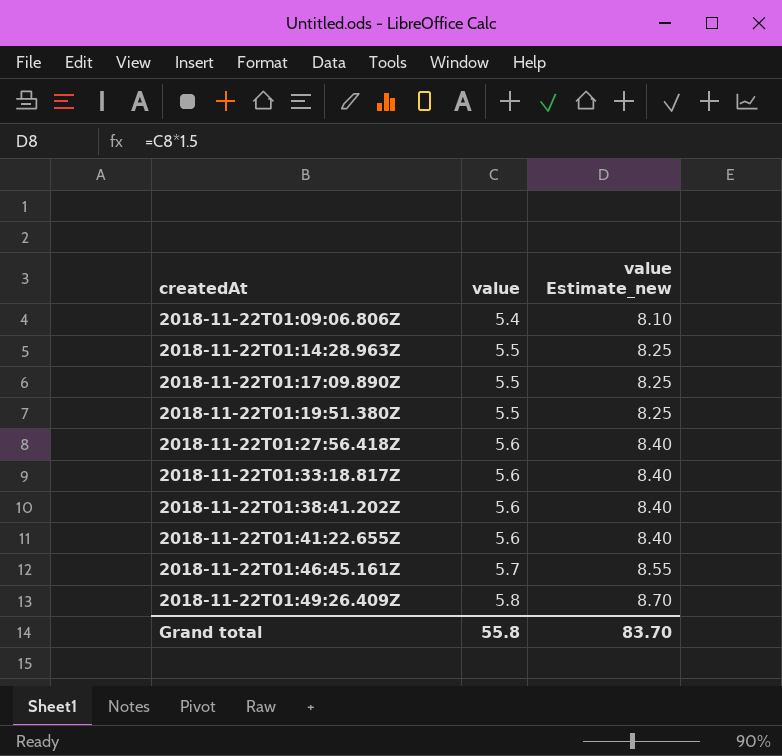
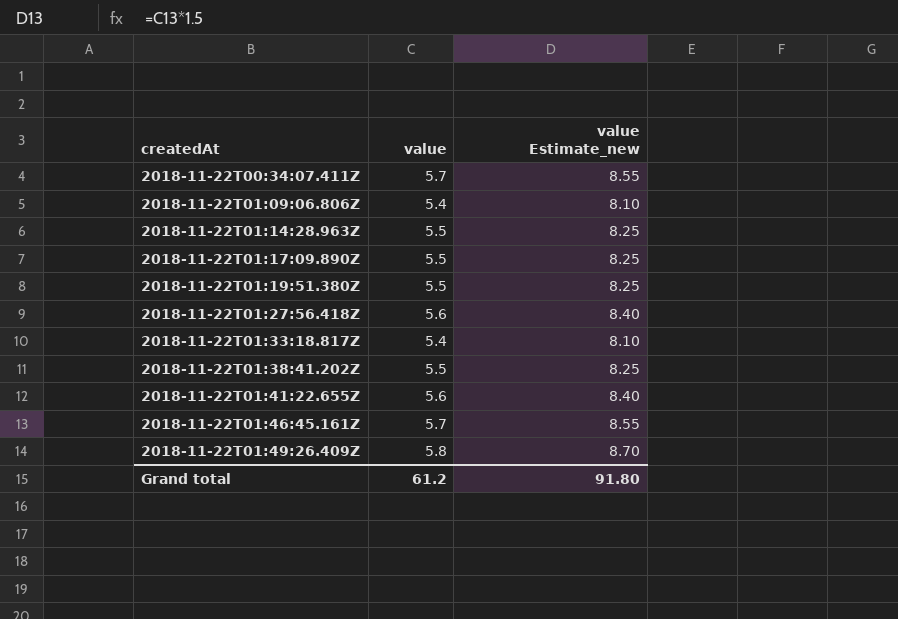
row 2018-11-22T00:34:07.411Z: none -> 5.7 | 8.55
2018-11-22T01:33:18.817Z | value: 5.6 -> 5.4
2018-11-22T01:33:18.817Z | value Estimate_new: 8.40 -> 8.10
2018-11-22T01:38:41.202Z | value: 5.6 -> 5.5
2018-11-22T01:38:41.202Z | value Estimate_new: 8.40 -> 8.25
Grand total | value: 55.8 -> 61.2
Grand total | value Estimate_new: 83.70 -> 91.80

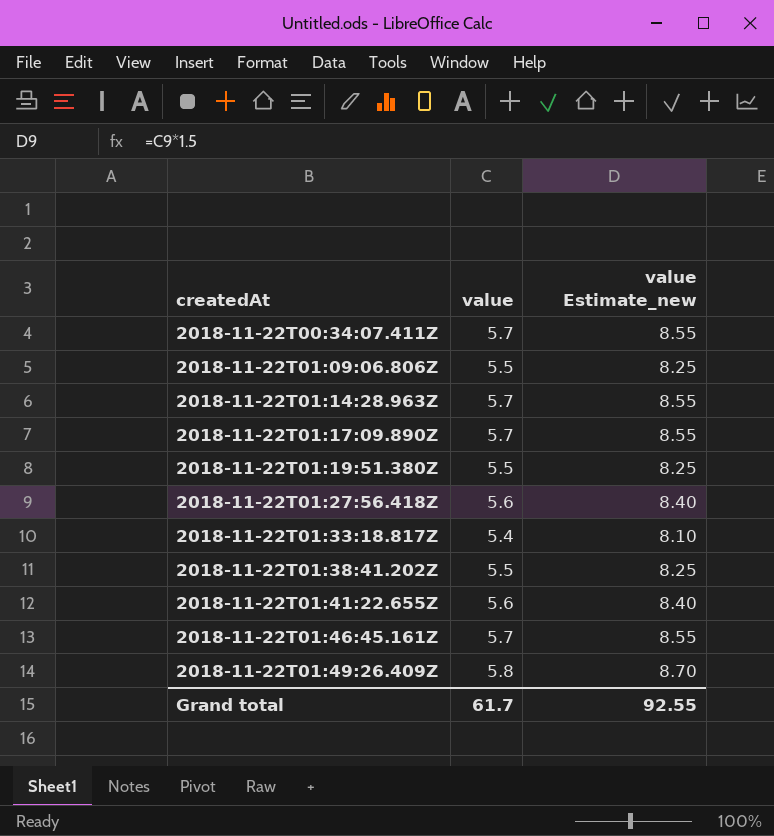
2018-11-22T01:09:06.806Z | value: 5.4 -> 5.5
2018-11-22T01:09:06.806Z | value Estimate_new: 8.10 -> 8.25
2018-11-22T01:14:28.963Z | value: 5.5 -> 5.7
2018-11-22T01:14:28.963Z | value Estimate_new: 8.25 -> 8.55
2018-11-22T01:17:09.890Z | value: 5.5 -> 5.7
2018-11-22T01:17:09.890Z | value Estimate_new: 8.25 -> 8.55
Grand total | value: 61.2 -> 61.7
Grand total | value Estimate_new: 91.80 -> 92.55

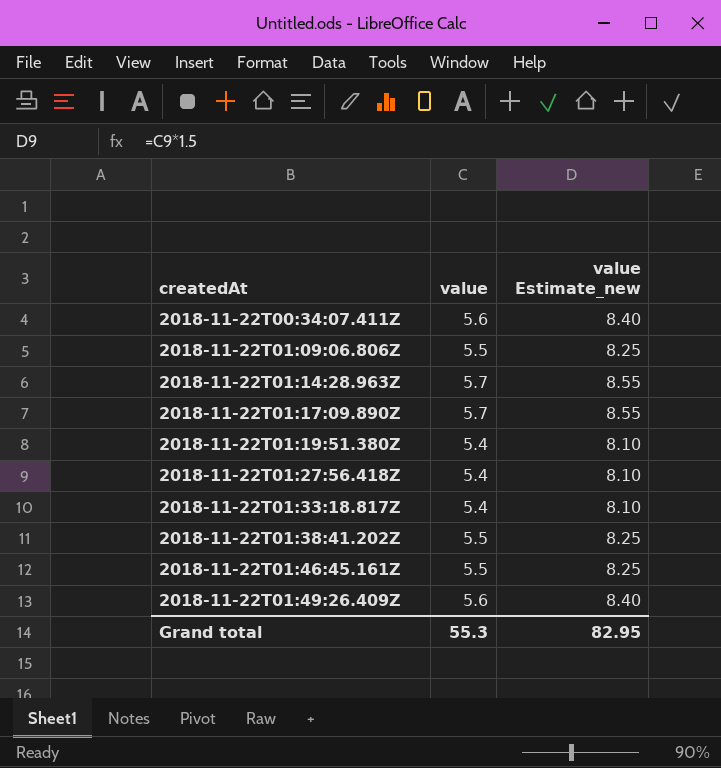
row 2018-11-22T01:41:22.655Z: 5.6 | 8.40 -> none
2018-11-22T00:34:07.411Z | value: 5.7 -> 5.6
2018-11-22T00:34:07.411Z | value Estimate_new: 8.55 -> 8.40
2018-11-22T01:19:51.380Z | value: 5.5 -> 5.4
2018-11-22T01:19:51.380Z | value Estimate_new: 8.25 -> 8.10
2018-11-22T01:27:56.418Z | value: 5.6 -> 5.4
2018-11-22T01:27:56.418Z | value Estimate_new: 8.40 -> 8.10
2018-11-22T01:46:45.161Z | value: 5.7 -> 5.5
2018-11-22T01:46:45.161Z | value Estimate_new: 8.55 -> 8.25
2018-11-22T01:49:26.409Z | value: 5.8 -> 5.6
2018-11-22T01:49:26.409Z | value Estimate_new: 8.70 -> 8.40
Grand total | value: 61.7 -> 55.3
Grand total | value Estimate_new: 92.55 -> 82.95

